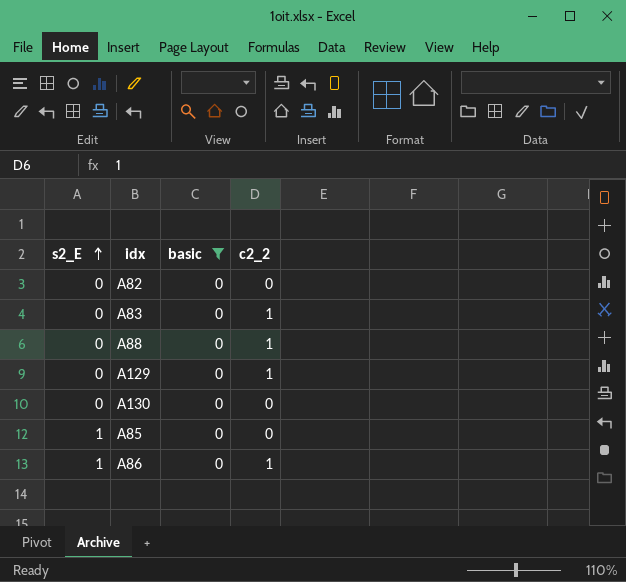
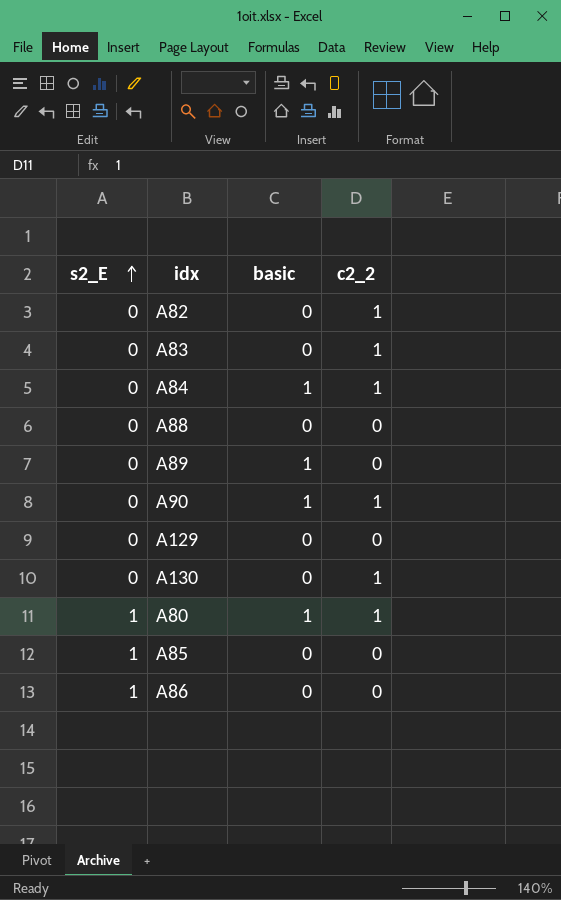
filter: basic = 0 -> none
A82 | c2_2: 0 -> 1
A88 | c2_2: 1 -> 0
A129 | c2_2: 1 -> 0
A130 | c2_2: 0 -> 1
A86 | c2_2: 1 -> 0

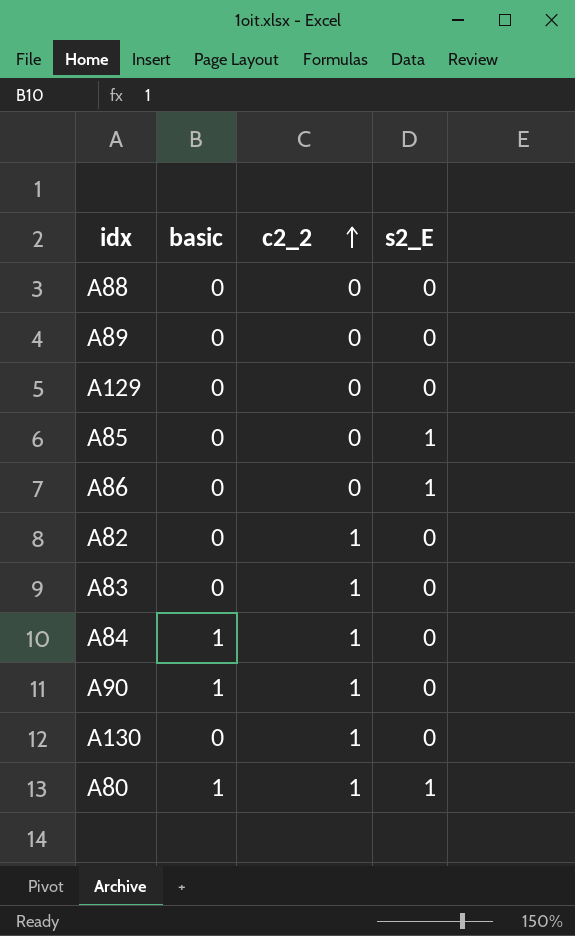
row order: s2_E ascending -> c2_2 ascending
column s2_E | position: 1 -> 4
A89 | basic: 1 -> 0

